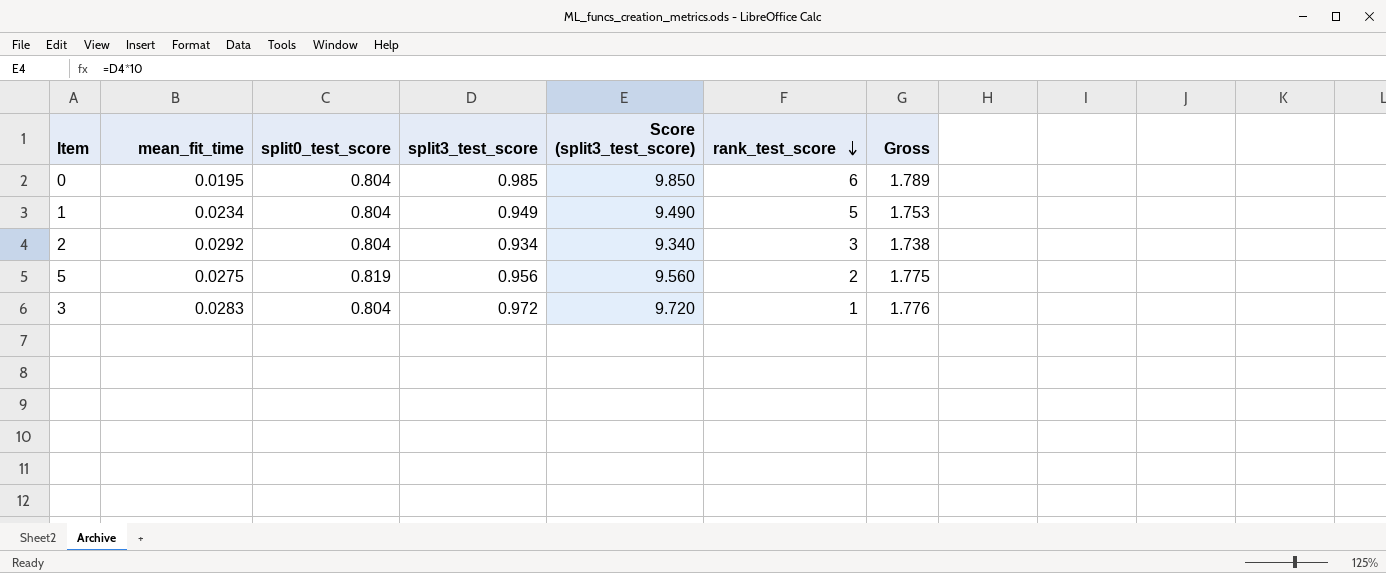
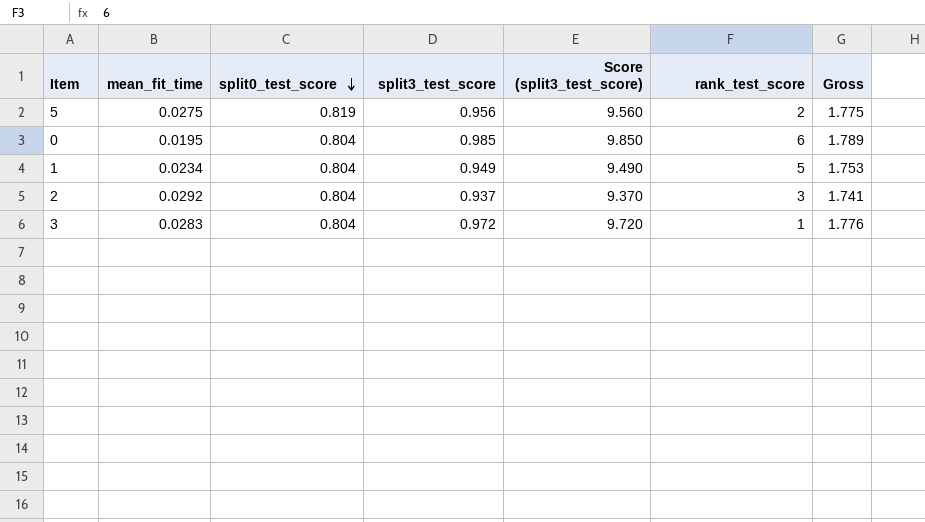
row order: rank_test_score descending -> split0_test_score descending
2 | split3_test_score: 0.934 -> 0.937
2 | Score (split3_test_score): 9.340 -> 9.370
2 | Gross: 1.738 -> 1.741

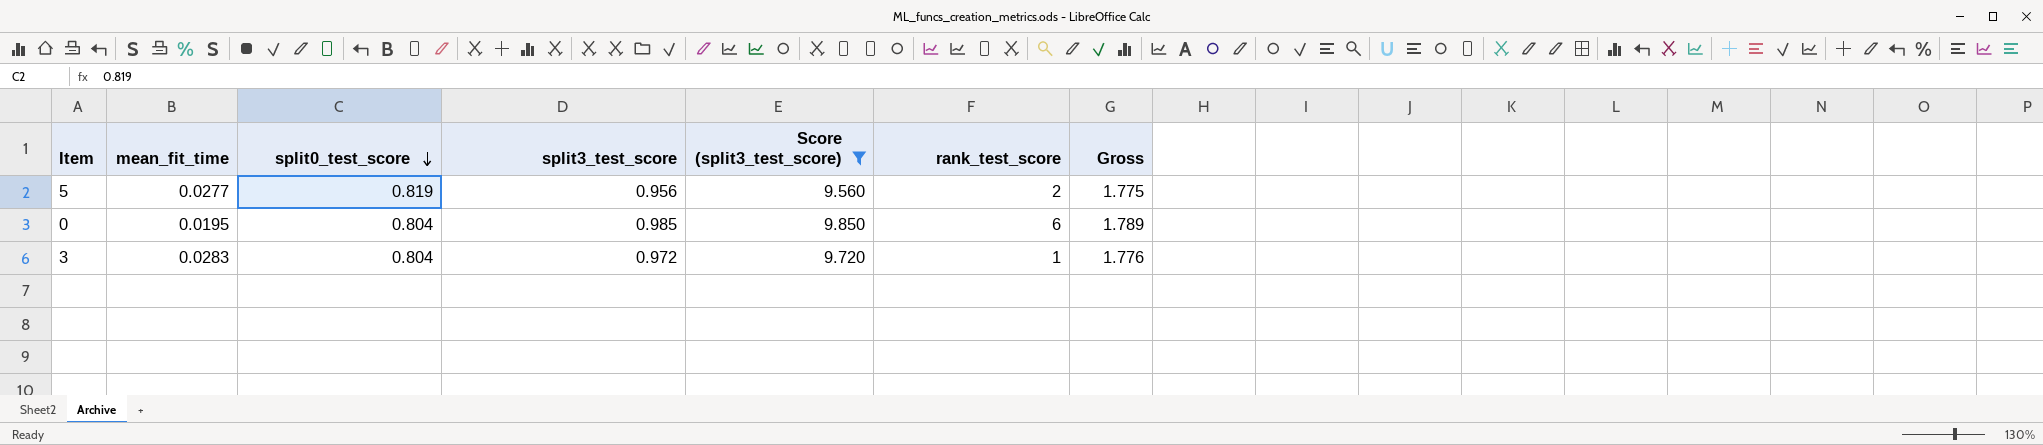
filter: none -> Score (split3_test_score) >= 9.560
5 | mean_fit_time: 0.0275 -> 0.0277

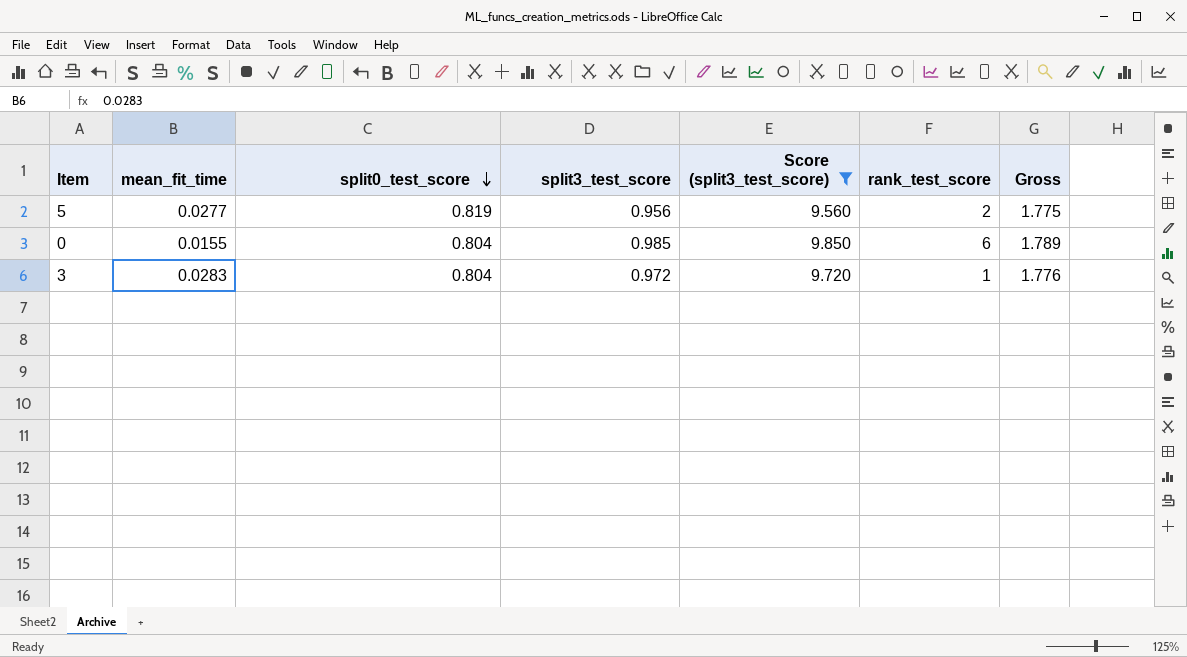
0 | mean_fit_time: 0.0195 -> 0.0155

